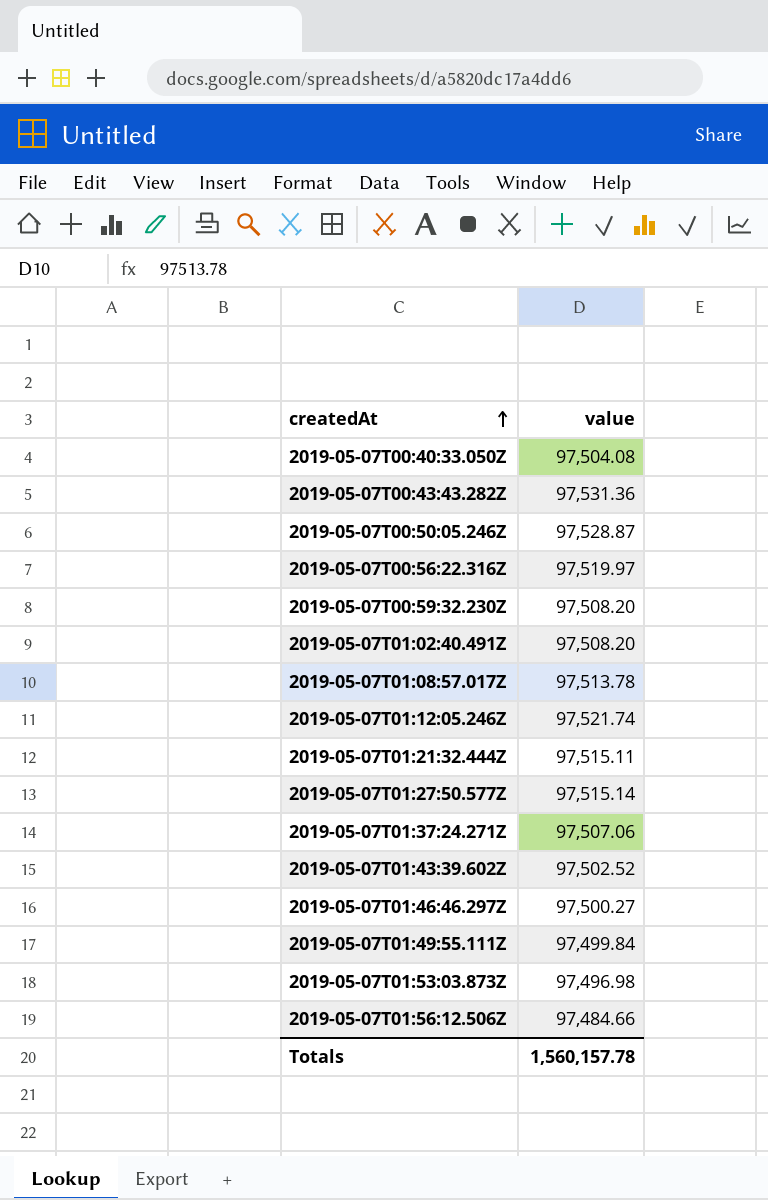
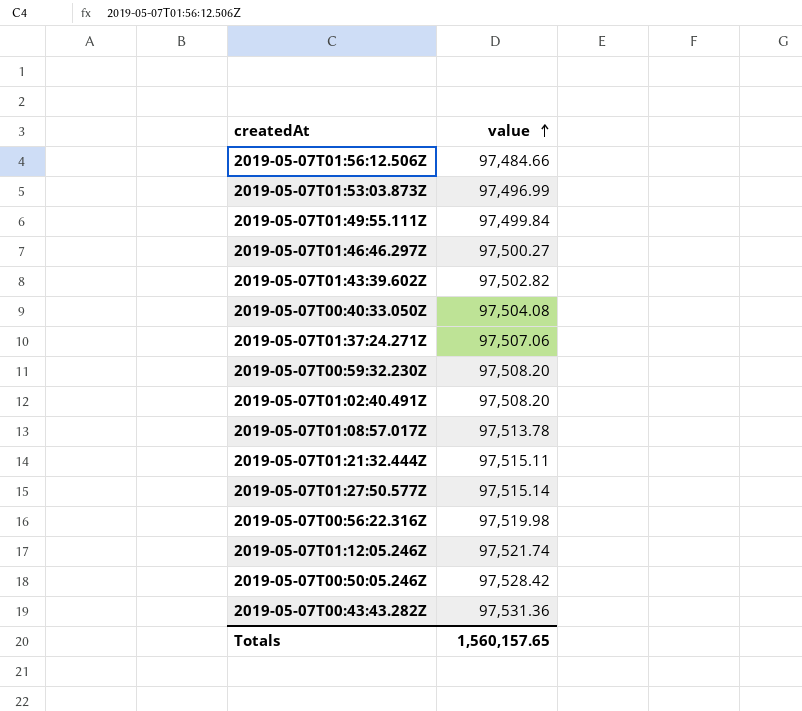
row order: createdAt ascending -> value ascending
2019-05-07T01:53:03.873Z | value: 97,496.98 -> 97,496.99
2019-05-07T01:43:39.602Z | value: 97,502.52 -> 97,502.82
2019-05-07T00:56:22.316Z | value: 97,519.97 -> 97,519.98
2019-05-07T00:50:05.246Z | value: 97,528.87 -> 97,528.42
Totals | value: 1,560,157.78 -> 1,560,157.65

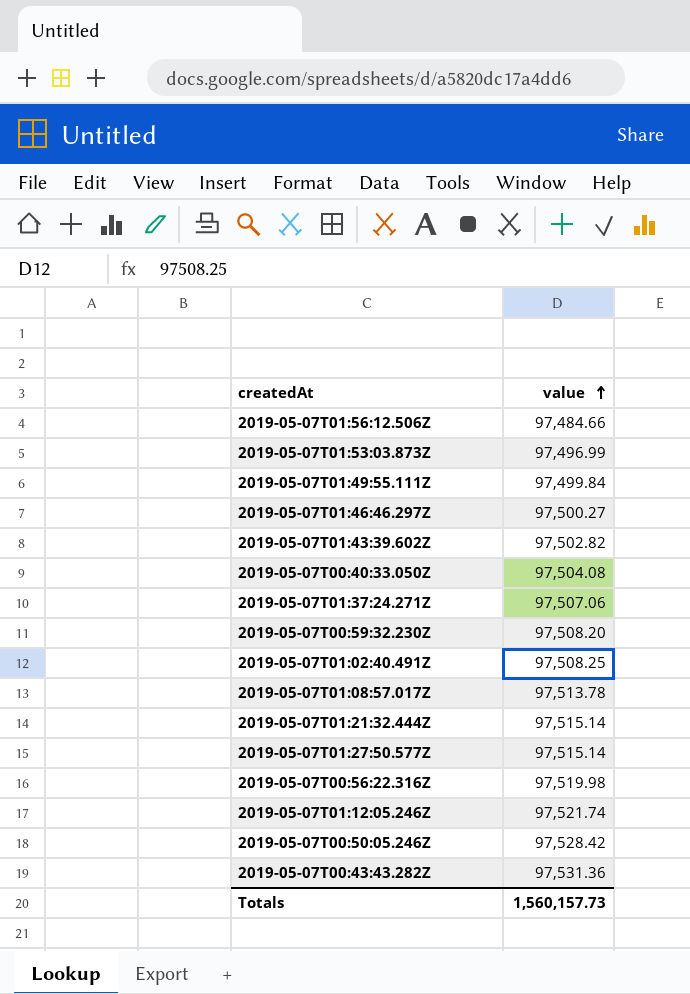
2019-05-07T01:02:40.491Z | value: 97,508.20 -> 97,508.25
2019-05-07T01:21:32.444Z | value: 97,515.11 -> 97,515.14
Totals | value: 1,560,157.65 -> 1,560,157.73

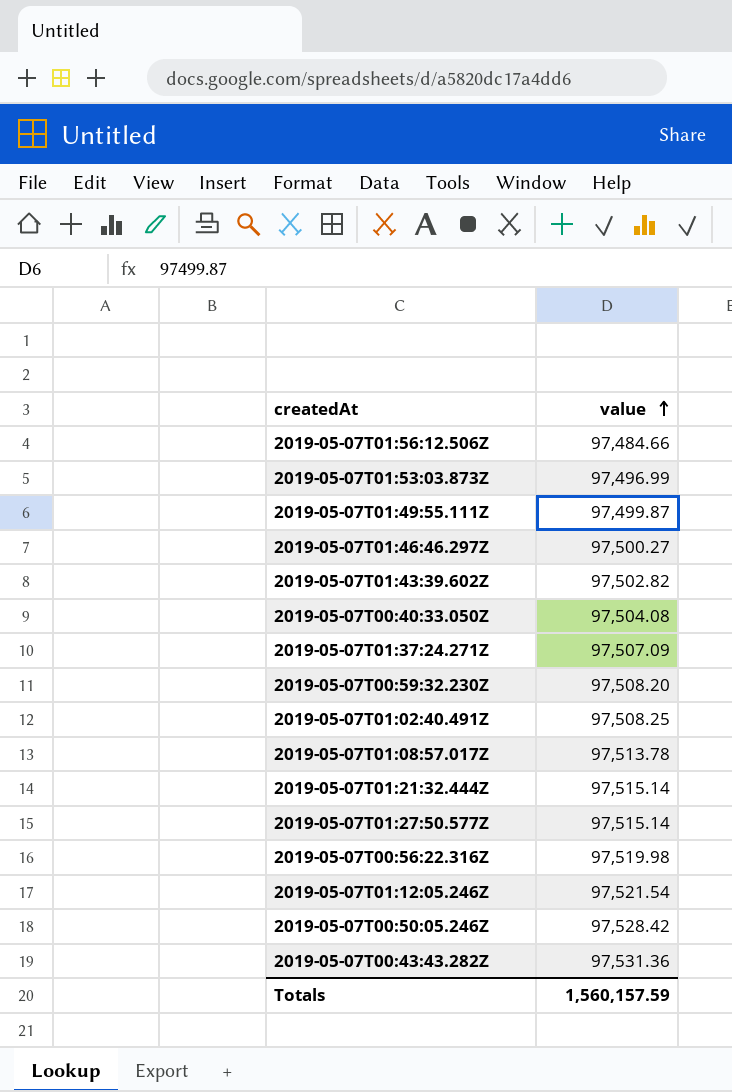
2019-05-07T01:49:55.111Z | value: 97,499.84 -> 97,499.87
2019-05-07T01:37:24.271Z | value: 97,507.06 -> 97,507.09
2019-05-07T01:12:05.246Z | value: 97,521.74 -> 97,521.54
Totals | value: 1,560,157.73 -> 1,560,157.59

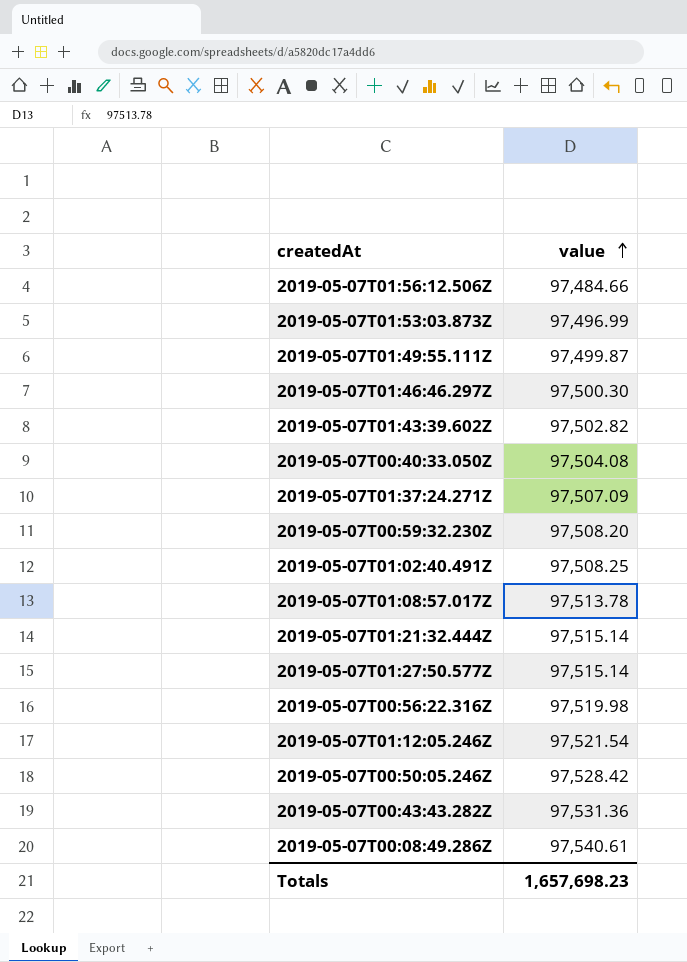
2019-05-07T01:46:46.297Z | value: 97,500.27 -> 97,500.30
row 2019-05-07T00:08:49.286Z: none -> 97,540.61
Totals | value: 1,560,157.59 -> 1,657,698.23

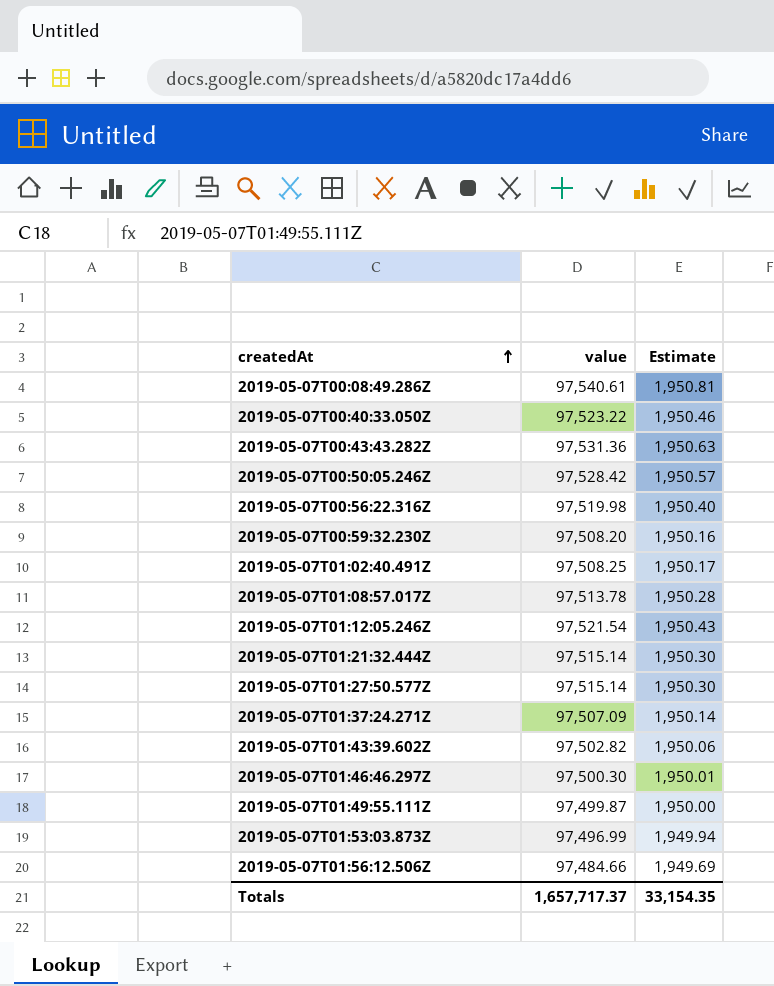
row order: value ascending -> createdAt ascending
column Estimate | formula: none -> [value] * 0.02
2019-05-07T00:40:33.050Z | value: 97,504.08 -> 97,523.22
Totals | value: 1,657,698.23 -> 1,657,717.37

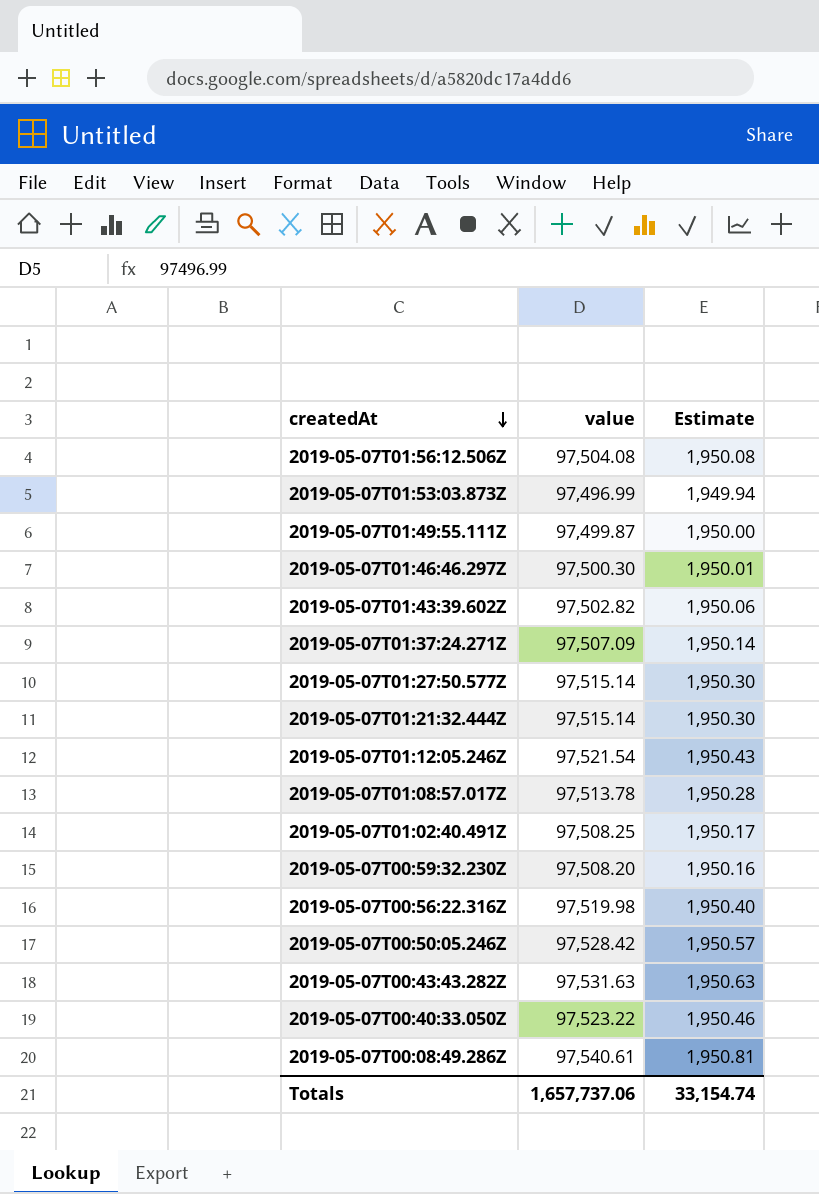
row order: createdAt ascending -> createdAt descending
2019-05-07T01:56:12.506Z | value: 97,484.66 -> 97,504.08
2019-05-07T01:56:12.506Z | Estimate: 1,949.69 -> 1,950.08
2019-05-07T00:43:43.282Z | value: 97,531.36 -> 97,531.63
Totals | value: 1,657,717.37 -> 1,657,737.06
Totals | Estimate: 33,154.35 -> 33,154.74

